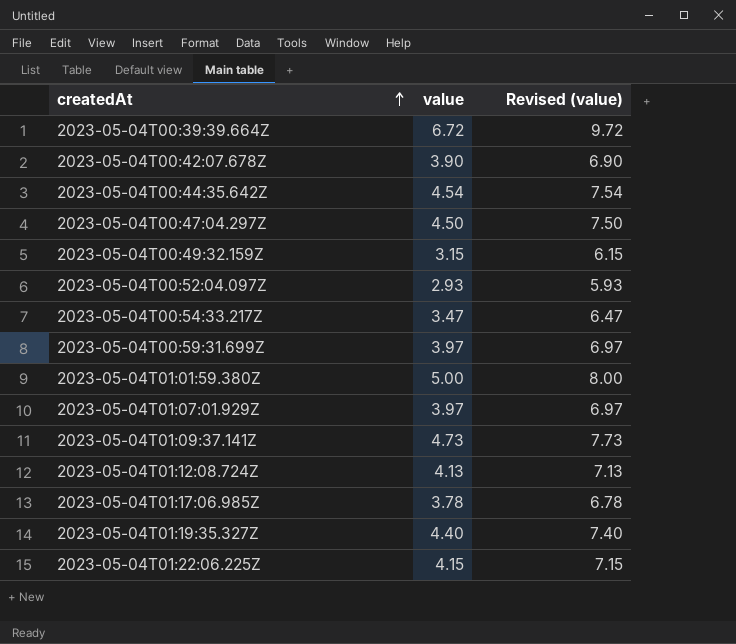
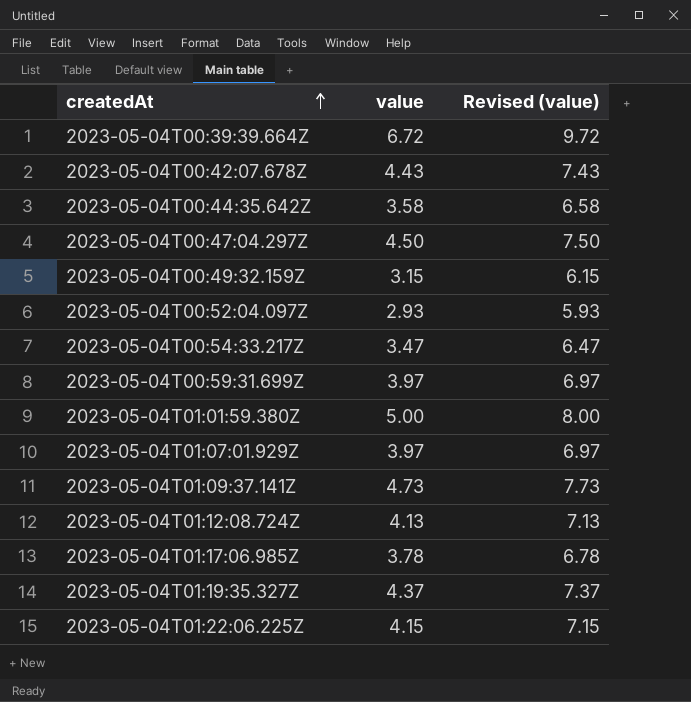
2023-05-04T00:42:07.678Z | value: 3.90 -> 4.43
2023-05-04T00:42:07.678Z | Revised (value): 6.90 -> 7.43
2023-05-04T00:44:35.642Z | value: 4.54 -> 3.58
2023-05-04T00:44:35.642Z | Revised (value): 7.54 -> 6.58
2023-05-04T01:19:35.327Z | value: 4.40 -> 4.37
2023-05-04T01:19:35.327Z | Revised (value): 7.40 -> 7.37

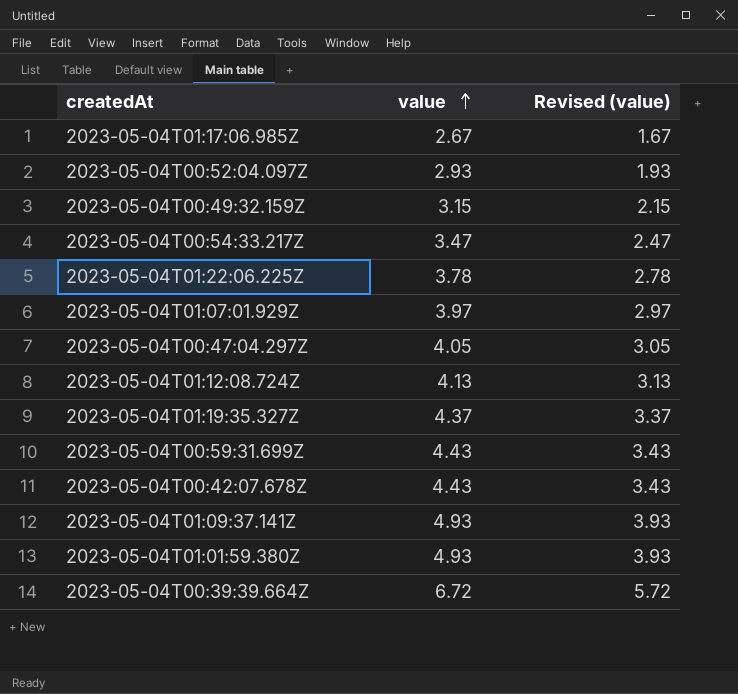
row order: createdAt ascending -> value ascending
column Revised (value) | formula: [value] + 3 -> [value] - 1
row 2023-05-04T00:44:35.642Z: 3.58 | 6.58 -> none
2023-05-04T01:17:06.985Z | value: 3.78 -> 2.67
2023-05-04T01:22:06.225Z | value: 4.15 -> 3.78
2023-05-04T00:47:04.297Z | value: 4.50 -> 4.05
2023-05-04T00:59:31.699Z | value: 3.97 -> 4.43
2023-05-04T01:09:37.141Z | value: 4.73 -> 4.93
2023-05-04T01:01:59.380Z | value: 5.00 -> 4.93

